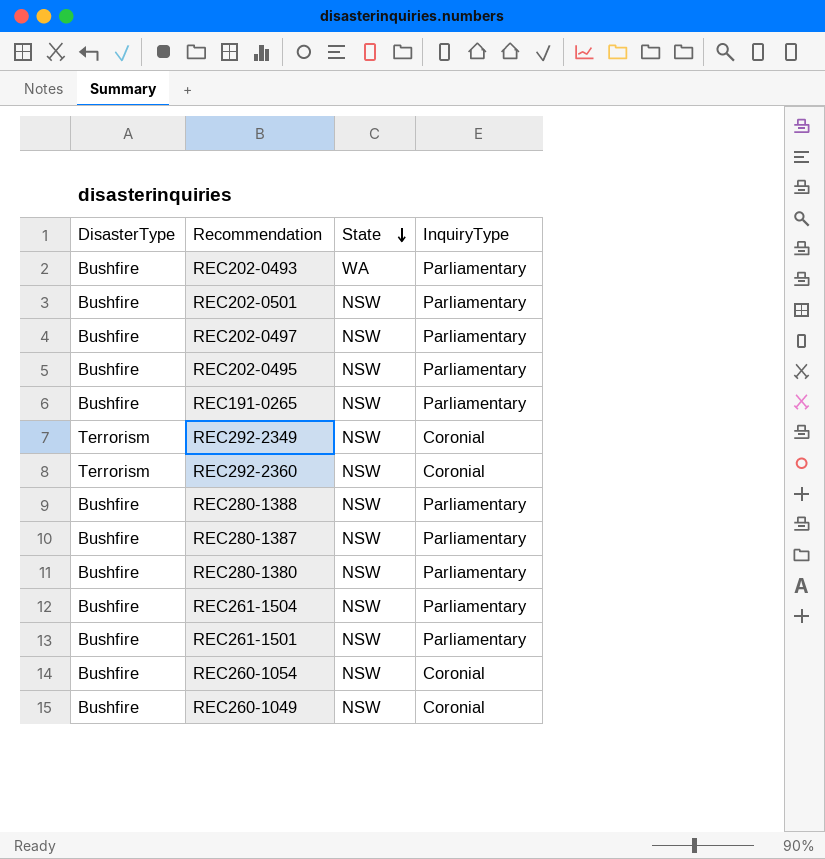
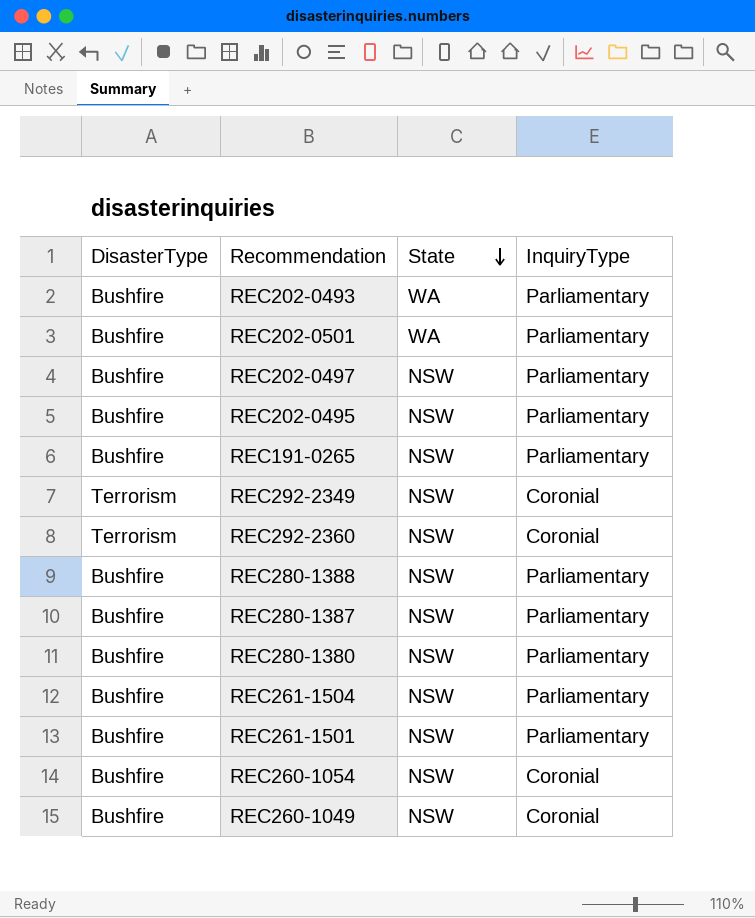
REC202-0501 | State: NSW -> WA

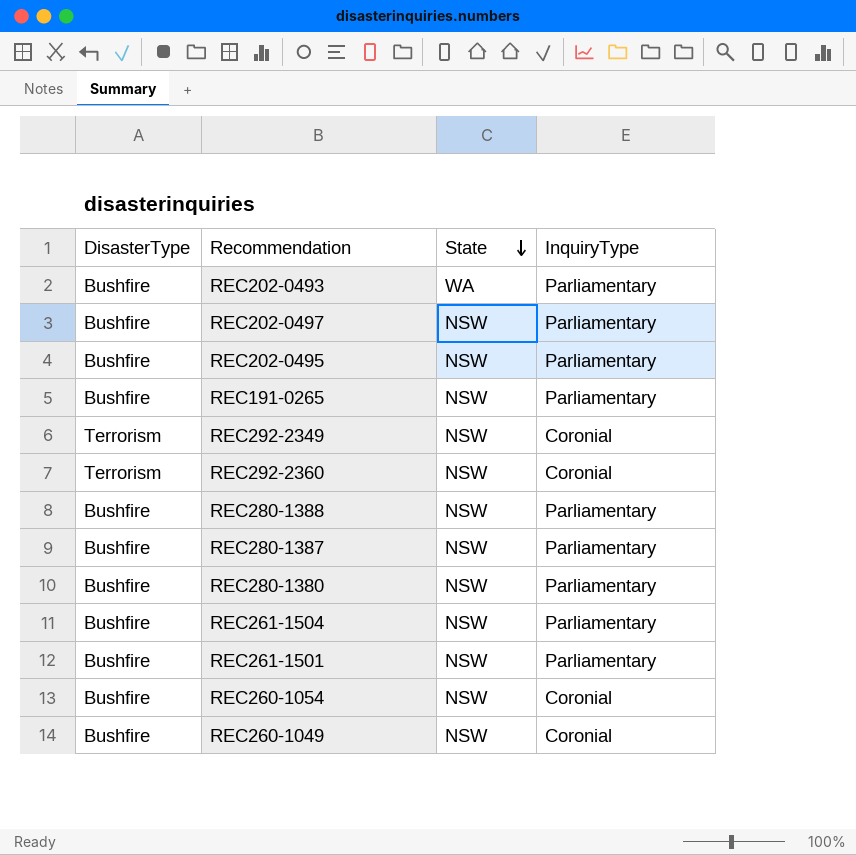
row REC202-0501: Bushfire | WA | Parliamentary -> none

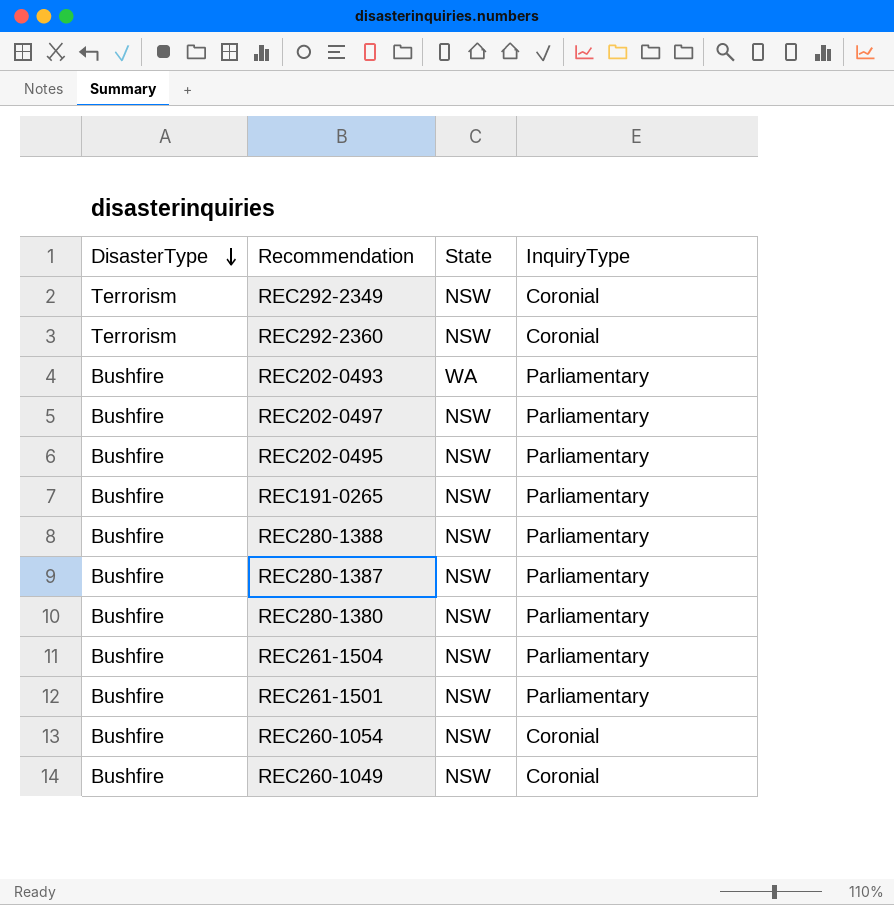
row order: State descending -> DisasterType descending

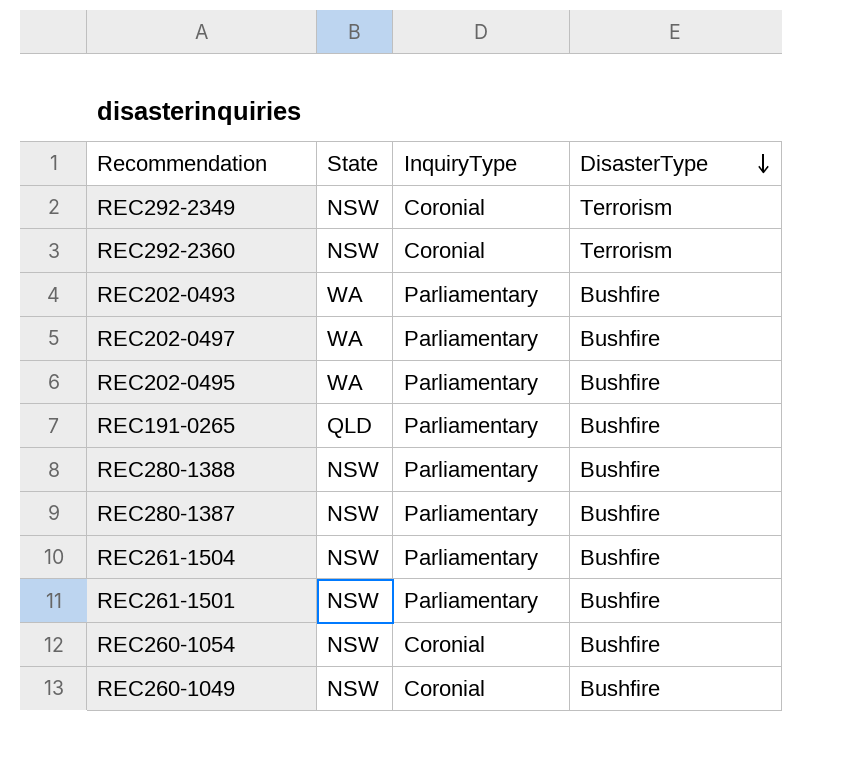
column DisasterType | position: 1 -> 4
row REC280-1380: Bushfire | NSW | Parliamentary -> none
REC202-0497 | State: NSW -> WA
REC202-0495 | State: NSW -> WA
REC191-0265 | State: NSW -> QLD

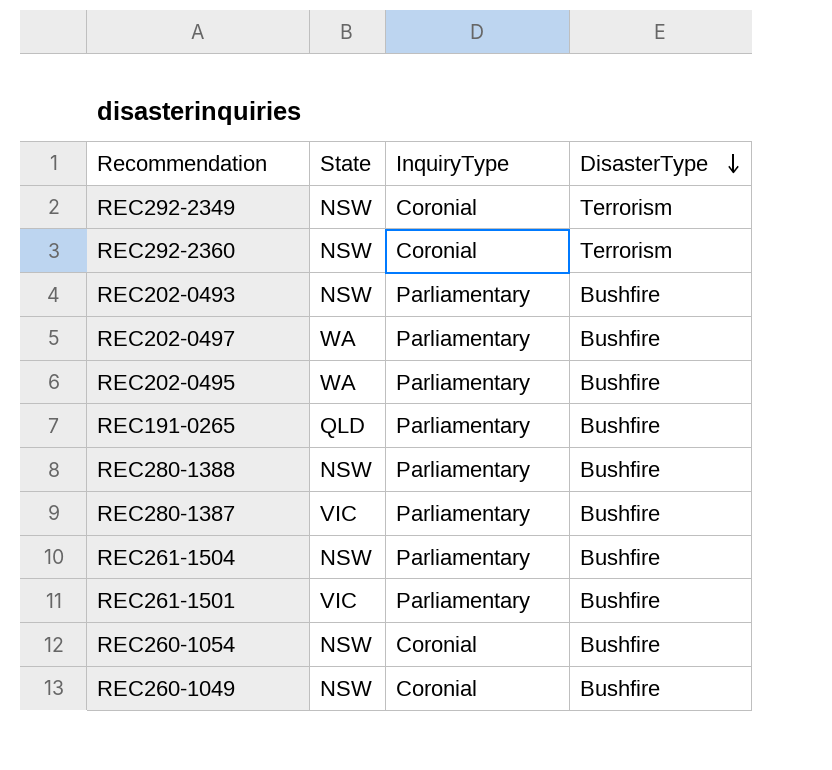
REC202-0493 | State: WA -> NSW
REC280-1387 | State: NSW -> VIC
REC261-1501 | State: NSW -> VIC

